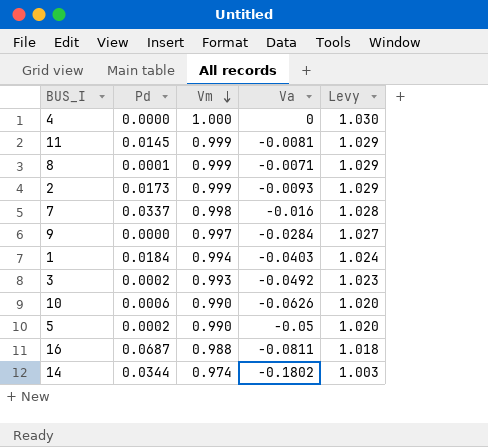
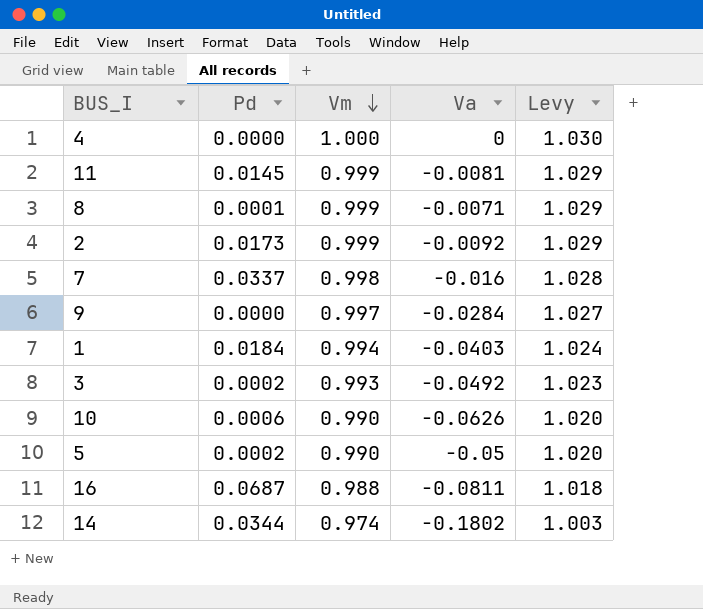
2 | Va: -0.0093 -> -0.0092

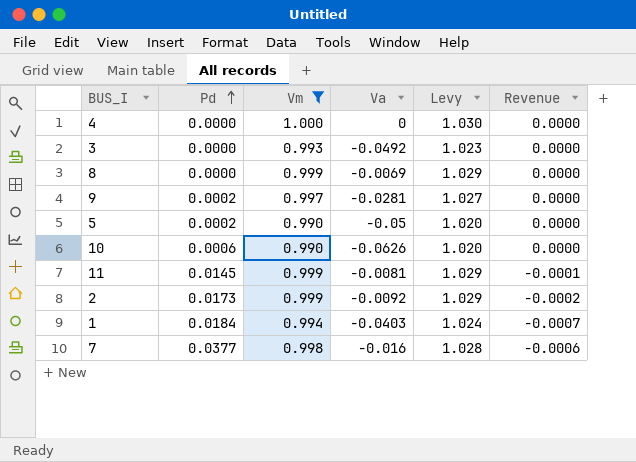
filter: none -> Vm >= 0.990
row order: Vm descending -> Pd ascending
column Revenue | formula: none -> [Pd] * [Va]
3 | Pd: 0.0002 -> 0.0000
8 | Pd: 0.0001 -> 0.0000
8 | Va: -0.0071 -> -0.0069
9 | Pd: 0.0000 -> 0.0002
9 | Va: -0.0284 -> -0.0281
7 | Pd: 0.0337 -> 0.0377

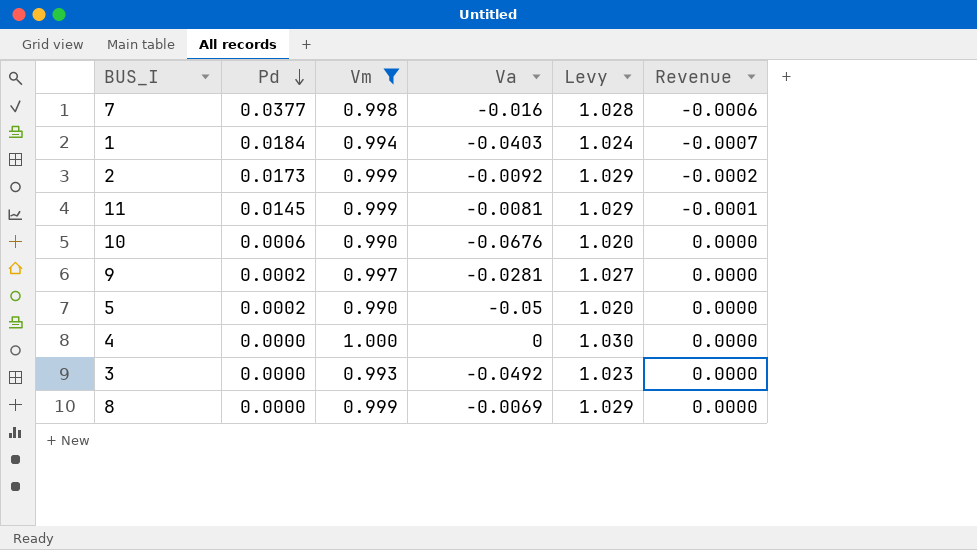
row order: Pd ascending -> Pd descending
10 | Va: -0.0626 -> -0.0676

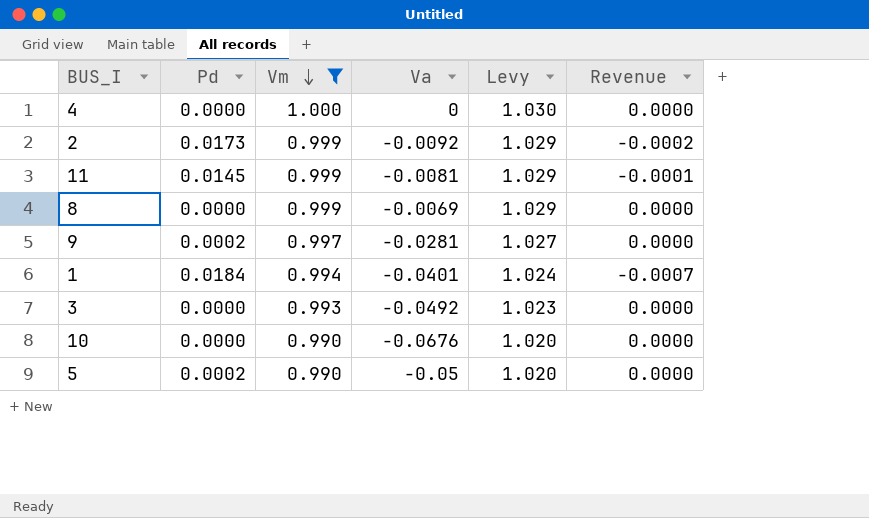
row order: Pd descending -> Vm descending
row 7: 0.0377 | 0.998 | -0.016 | 1.028 | -0.0006 -> none
1 | Va: -0.0403 -> -0.0401
10 | Pd: 0.0006 -> 0.0000

